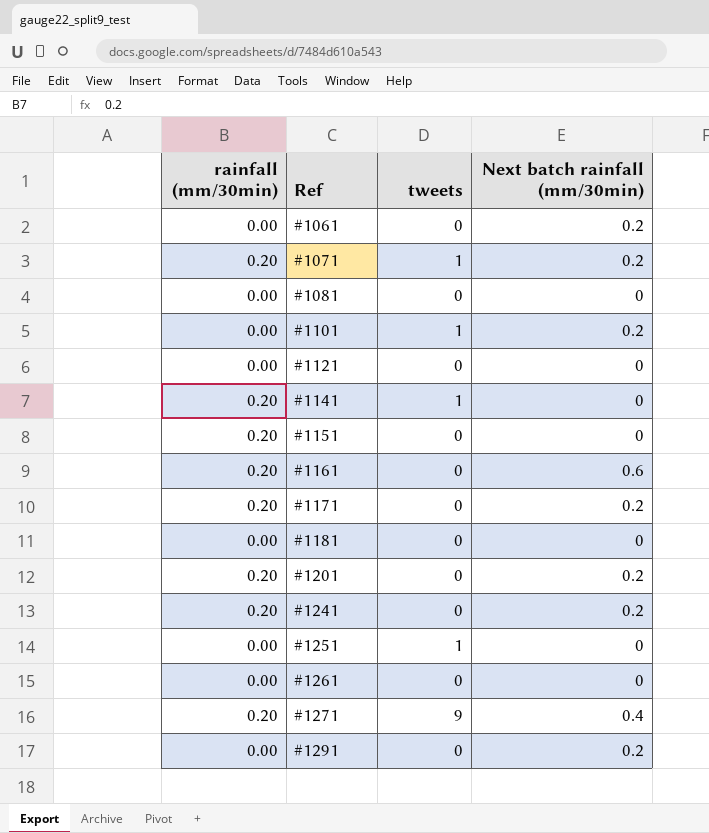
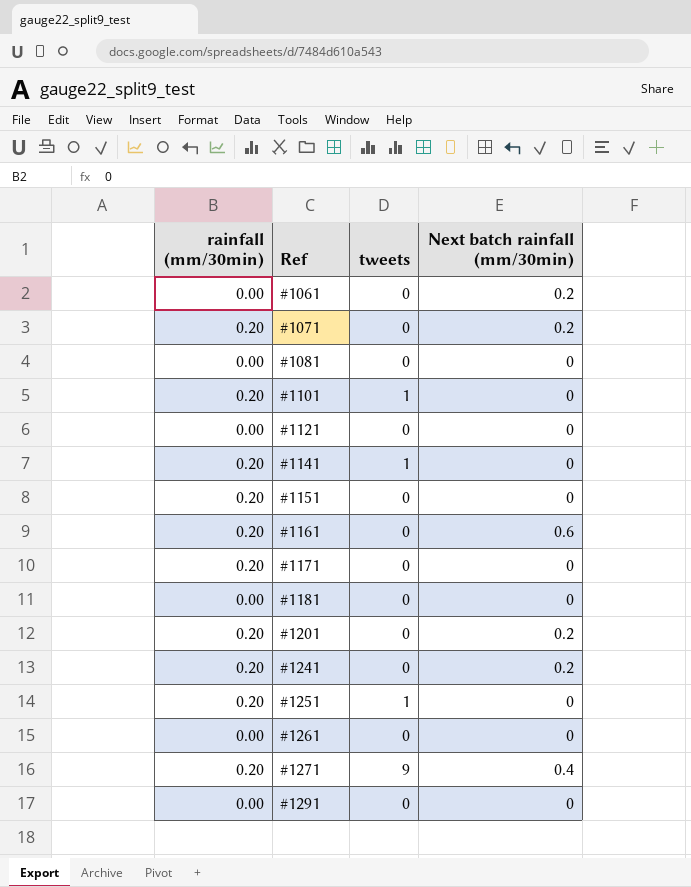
#1071 | tweets: 1 -> 0
#1101 | rainfall (mm/30min): 0.00 -> 0.20
#1101 | Next batch rainfall (mm/30min): 0.2 -> 0
#1171 | Next batch rainfall (mm/30min): 0.2 -> 0
#1251 | rainfall (mm/30min): 0.00 -> 0.20
#1291 | Next batch rainfall (mm/30min): 0.2 -> 0

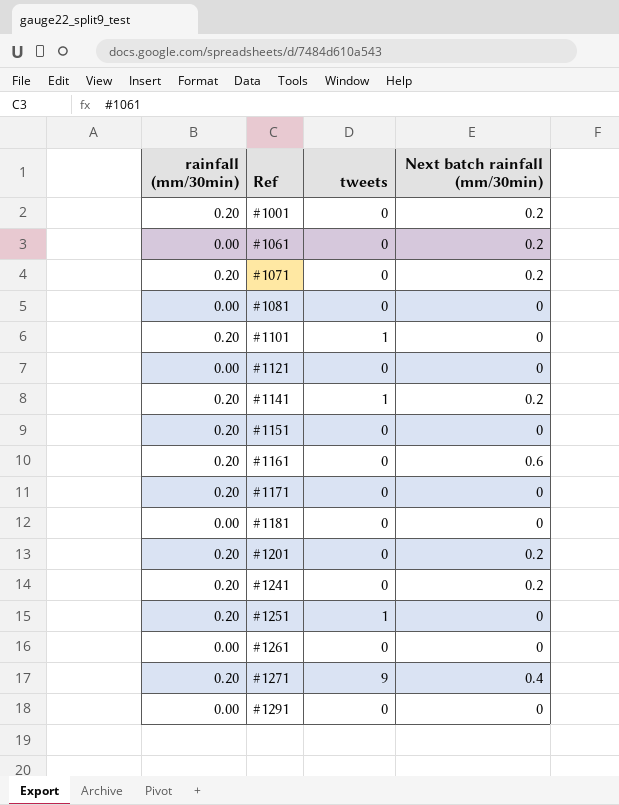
row #1001: none -> 0.20 | 0 | 0.2
#1141 | Next batch rainfall (mm/30min): 0 -> 0.2

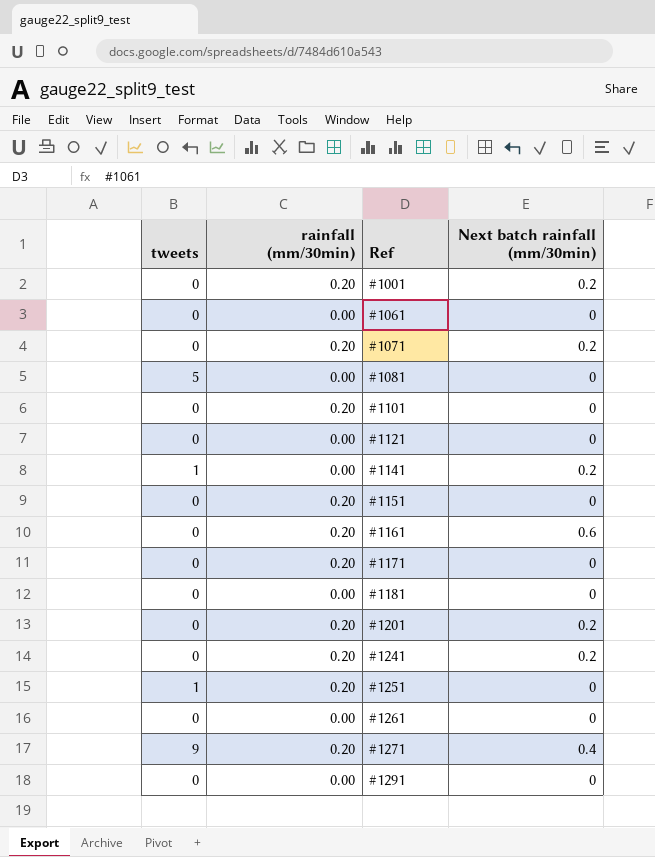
column tweets | position: 3 -> 1
#1061 | Next batch rainfall (mm/30min): 0.2 -> 0
#1081 | tweets: 0 -> 5
#1101 | tweets: 1 -> 0
#1141 | rainfall (mm/30min): 0.20 -> 0.00

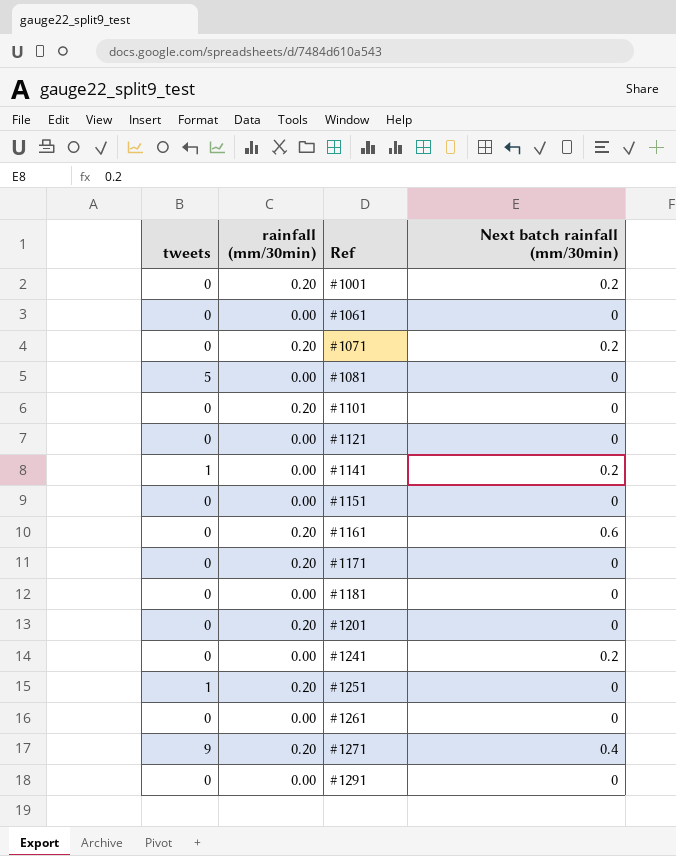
#1151 | rainfall (mm/30min): 0.20 -> 0.00
#1201 | Next batch rainfall (mm/30min): 0.2 -> 0
#1241 | rainfall (mm/30min): 0.20 -> 0.00

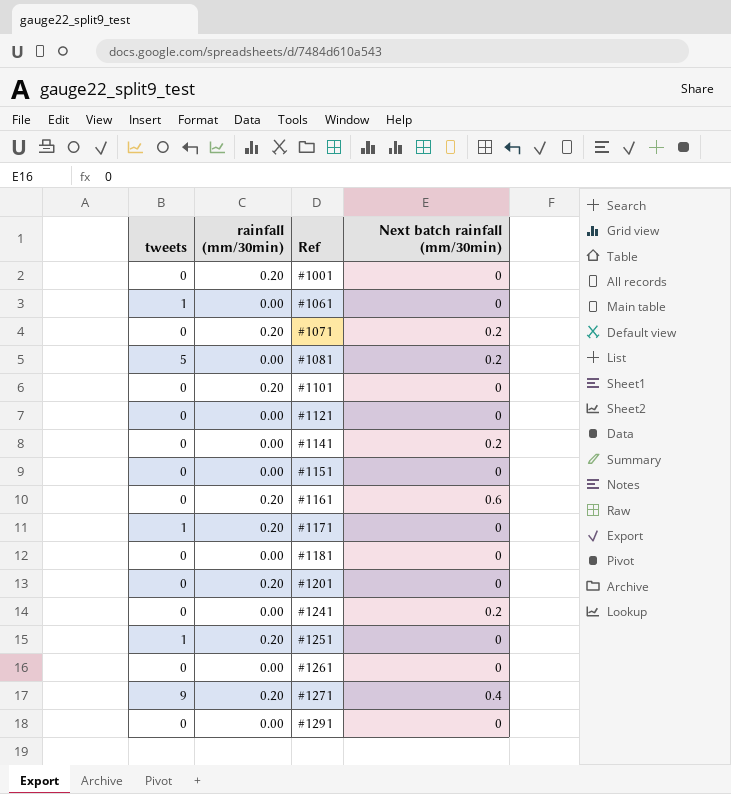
#1001 | Next batch rainfall (mm/30min): 0.2 -> 0
#1061 | tweets: 0 -> 1
#1081 | Next batch rainfall (mm/30min): 0 -> 0.2
#1141 | tweets: 1 -> 0
#1171 | tweets: 0 -> 1

